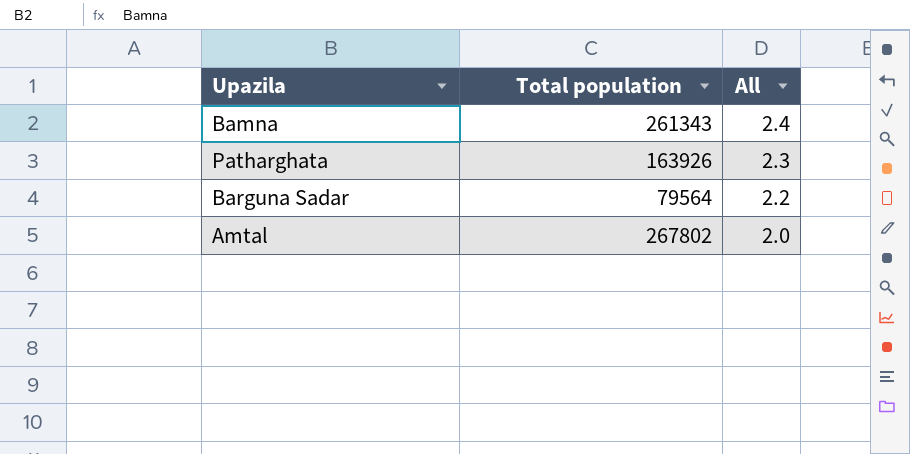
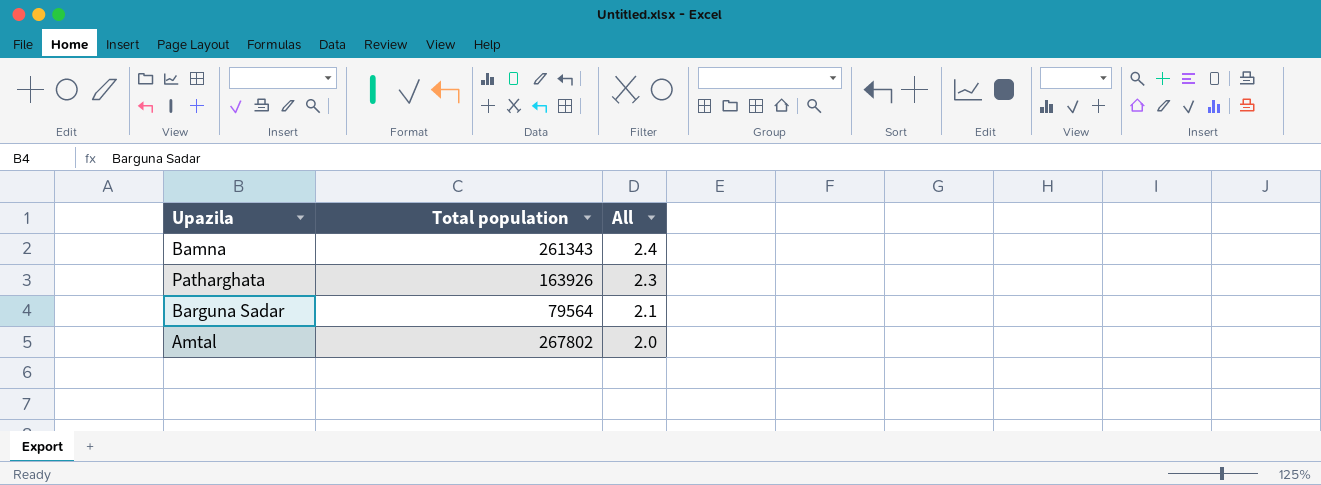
Barguna Sadar | All: 2.2 -> 2.1

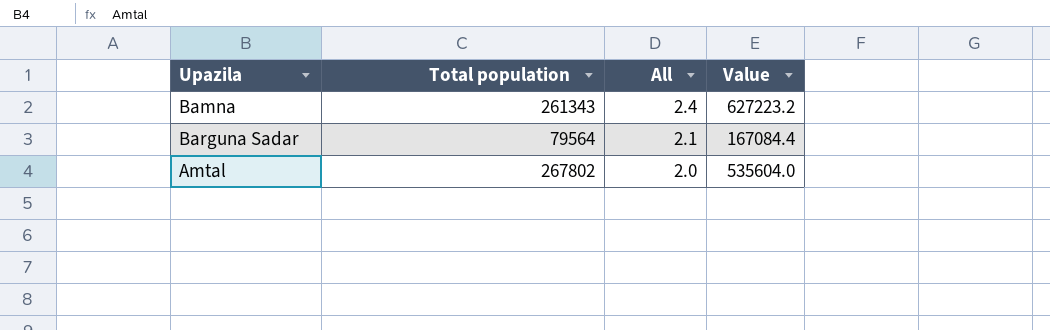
column Value | formula: none -> [Total population] * [All]
row Patharghata: 163926 | 2.3 -> none

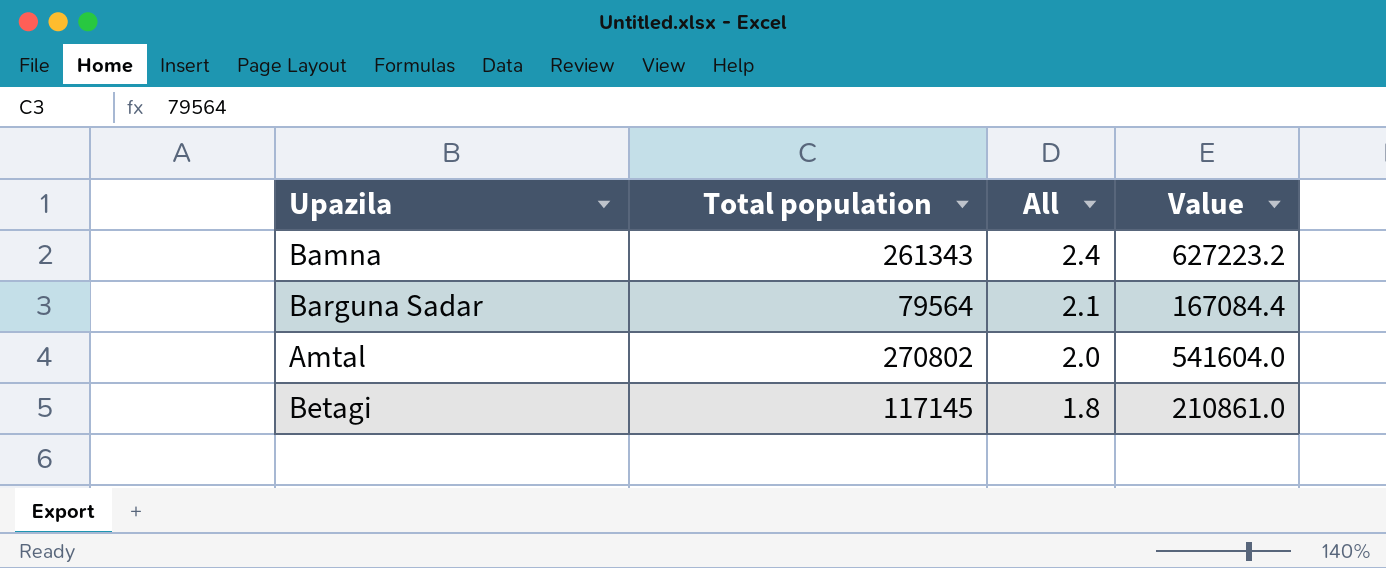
Amtal | Total population: 267802 -> 270802
Amtal | Value: 535604.0 -> 541604.0
row Betagi: none -> 117145 | 1.8 | 210861.0

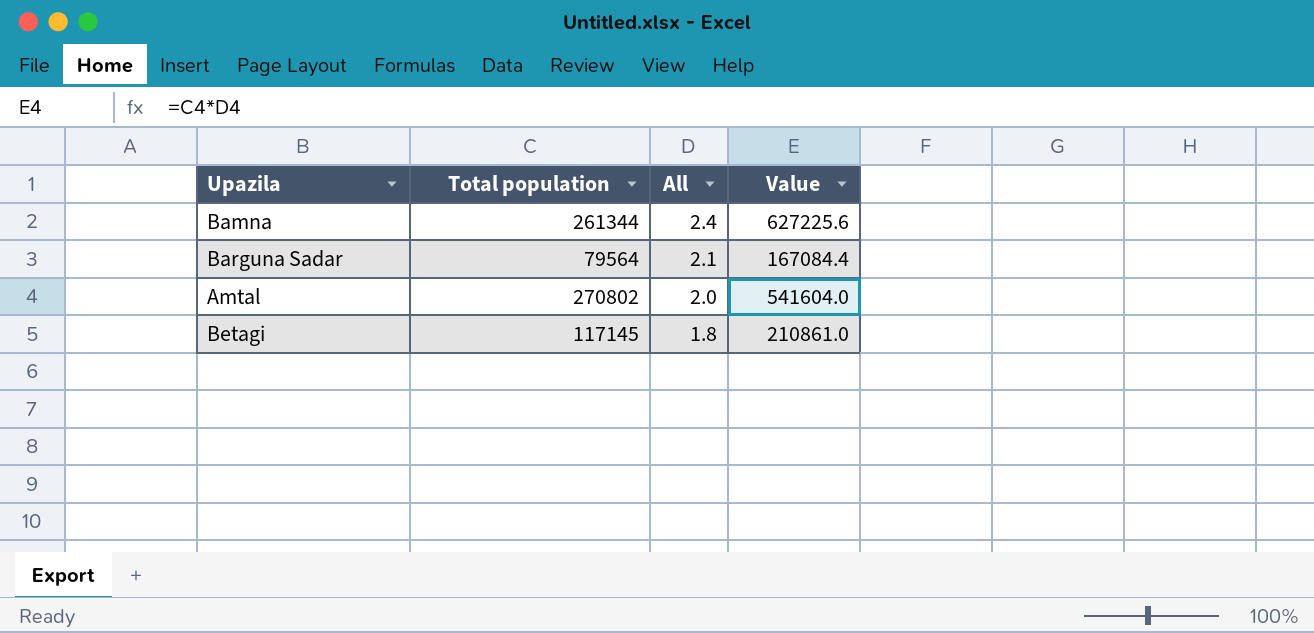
Bamna | Total population: 261343 -> 261344
Bamna | Value: 627223.2 -> 627225.6

